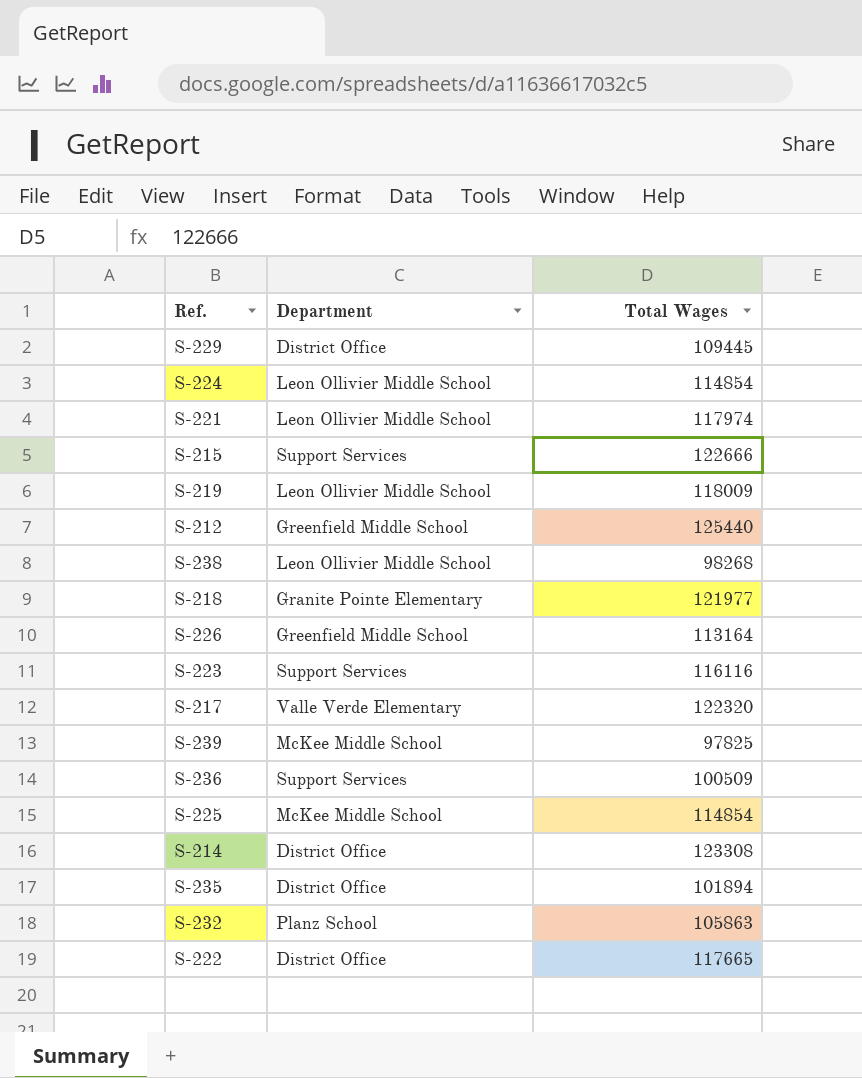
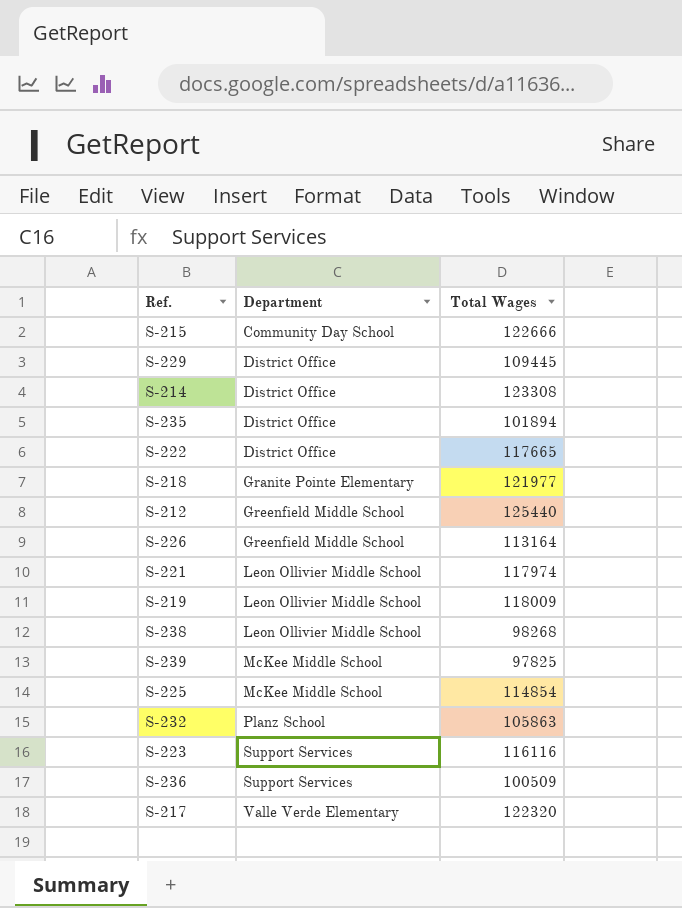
row order: none -> Department ascending
row S-224: Leon Ollivier Middle School | 114854 -> none
S-215 | Department: Support Services -> Community Day School

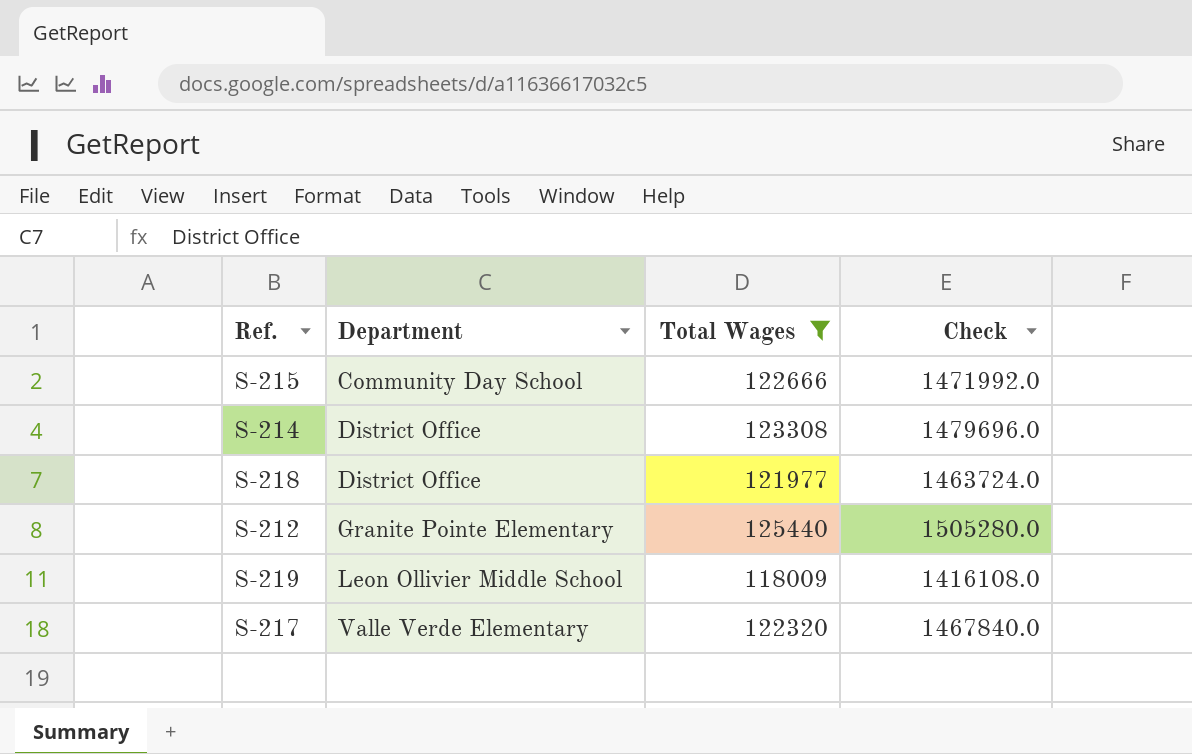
filter: none -> Total Wages >= 118009
column Check | formula: none -> [Total Wages] * 12
S-218 | Department: Granite Pointe Elementary -> District Office
S-212 | Department: Greenfield Middle School -> Granite Pointe Elementary

